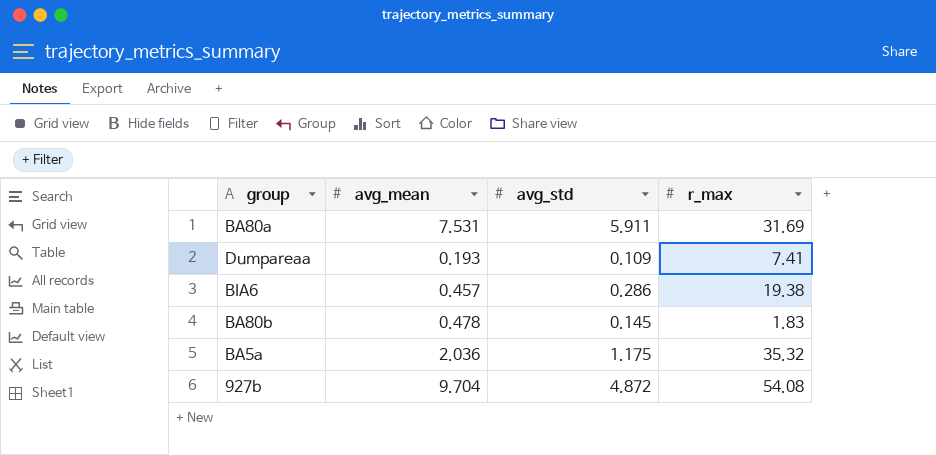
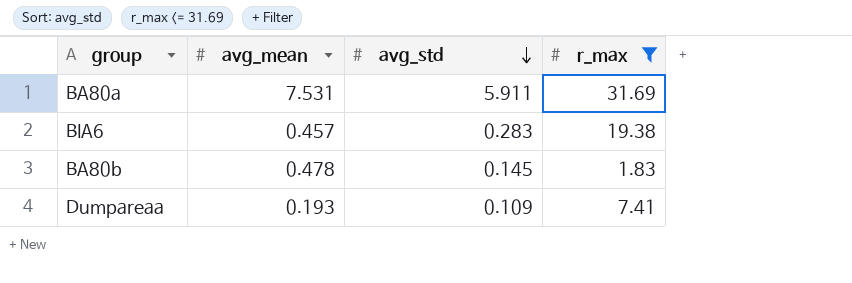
filter: none -> r_max <= 31.69
row order: none -> avg_std descending
BIA6 | avg_std: 0.286 -> 0.283

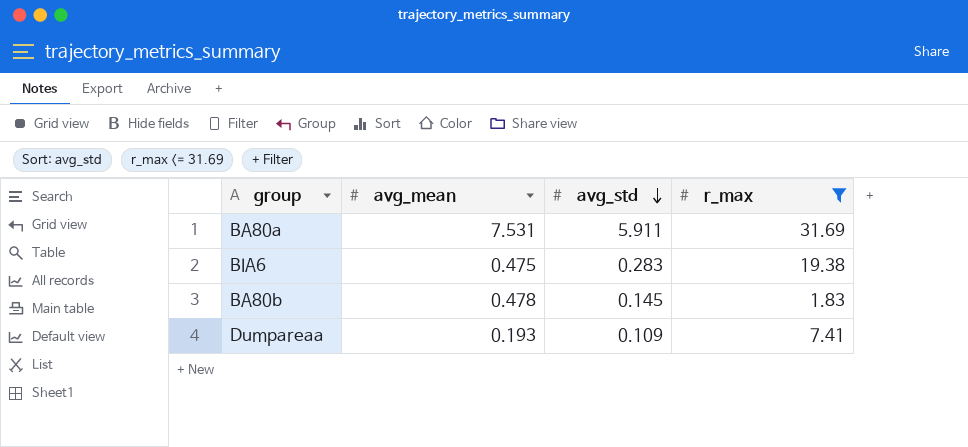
BIA6 | avg_mean: 0.457 -> 0.475

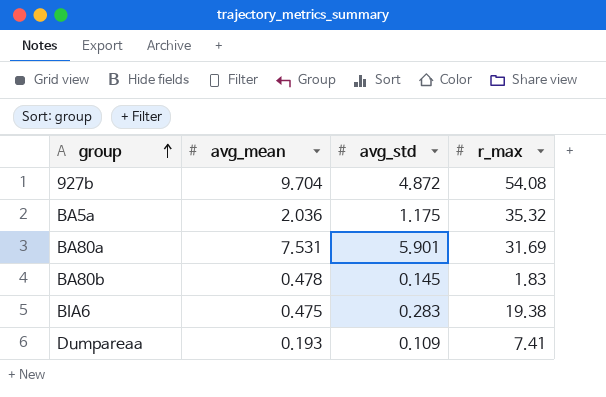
filter: r_max <= 31.69 -> none
row order: avg_std descending -> group ascending
BA80a | avg_std: 5.911 -> 5.901

